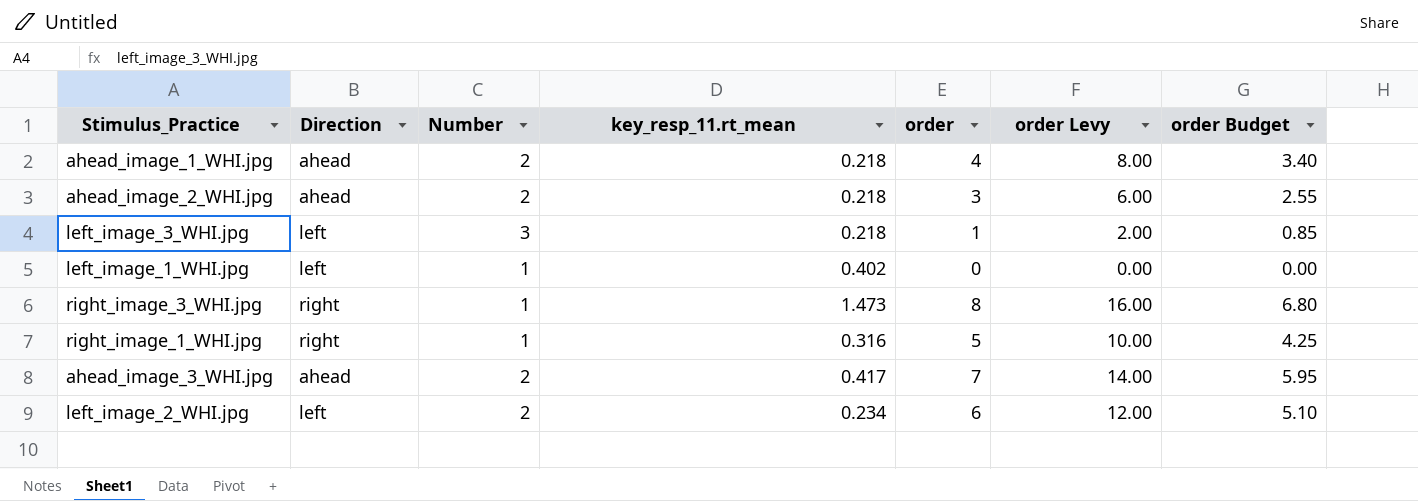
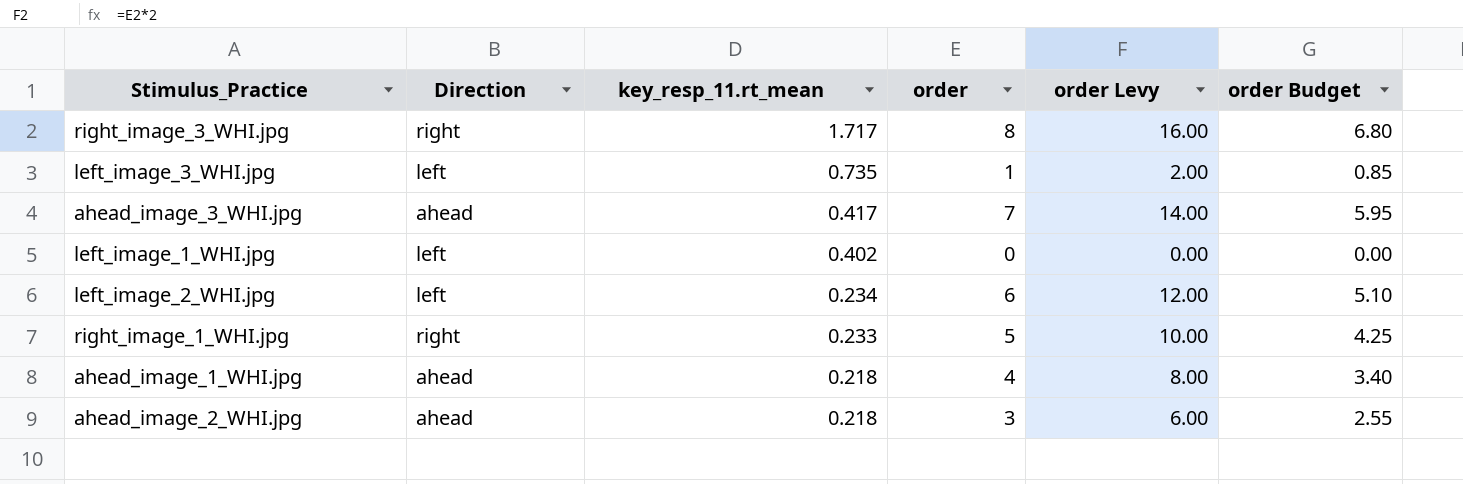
row order: none -> key_resp_11.rt_mean descending
column Number | position: 3 -> none
right_image_3_WHI.jpg | key_resp_11.rt_mean: 1.473 -> 1.717
left_image_3_WHI.jpg | key_resp_11.rt_mean: 0.218 -> 0.735
right_image_1_WHI.jpg | key_resp_11.rt_mean: 0.316 -> 0.233

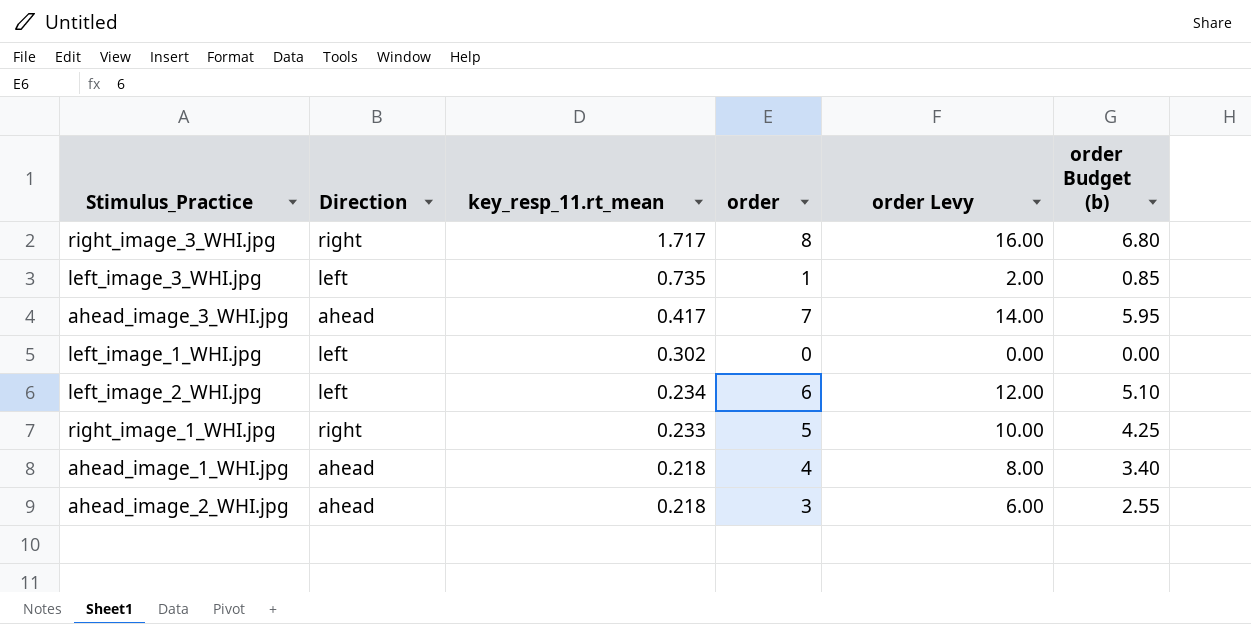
column name: order Budget -> order Budget (b)
left_image_1_WHI.jpg | key_resp_11.rt_mean: 0.402 -> 0.302

